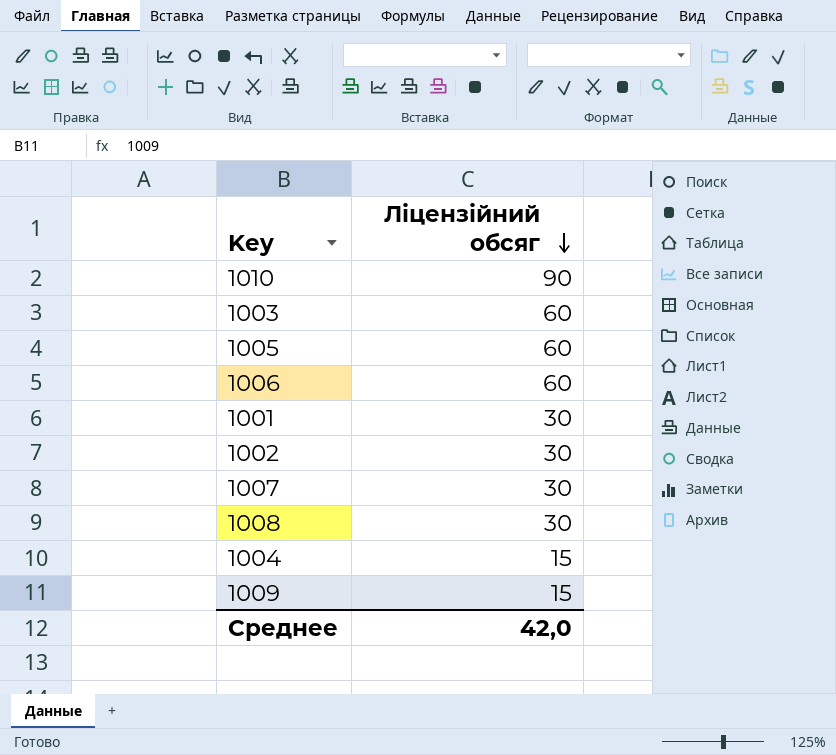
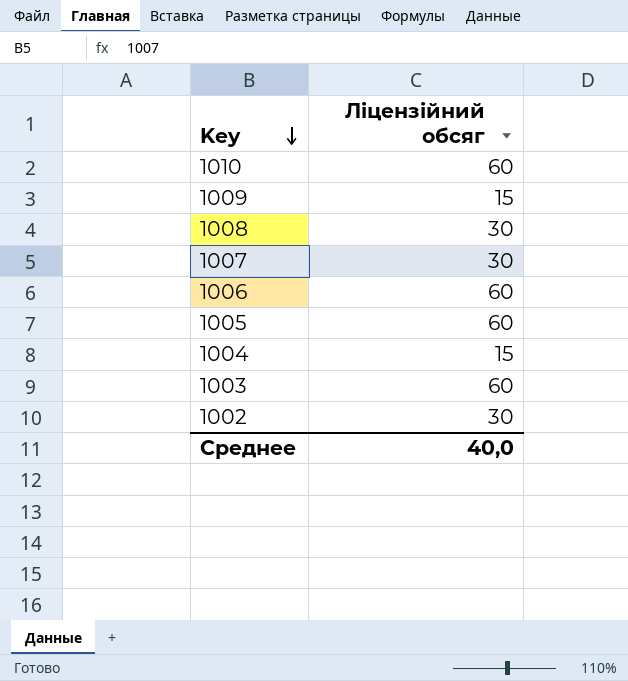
row order: Ліцензійний обсяг descending -> Key descending
row 1001: 30 -> none
1010 | Ліцензійний обсяг: 90 -> 60
Среднее | Ліцензійний обсяг: 42,0 -> 40,0

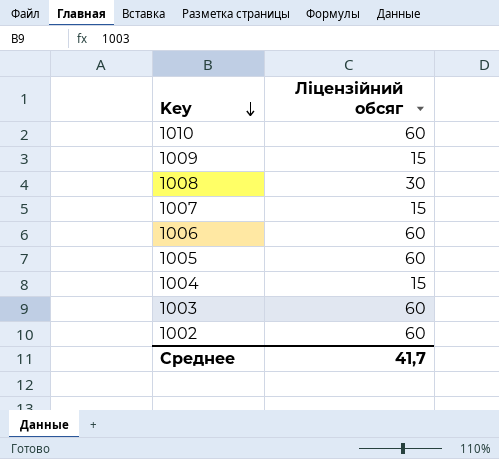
1007 | Ліцензійний обсяг: 30 -> 15
1002 | Ліцензійний обсяг: 30 -> 60
Среднее | Ліцензійний обсяг: 40,0 -> 41,7

